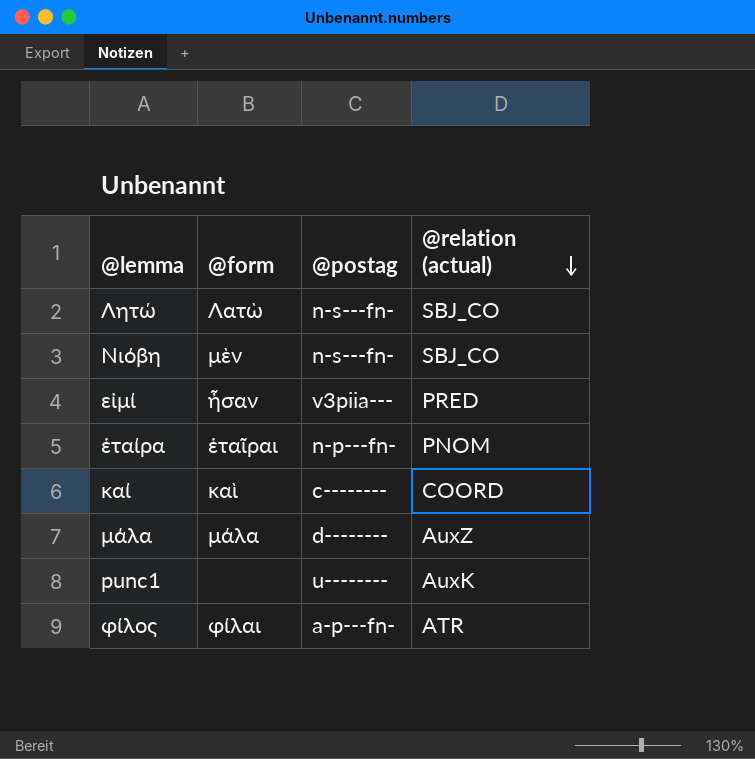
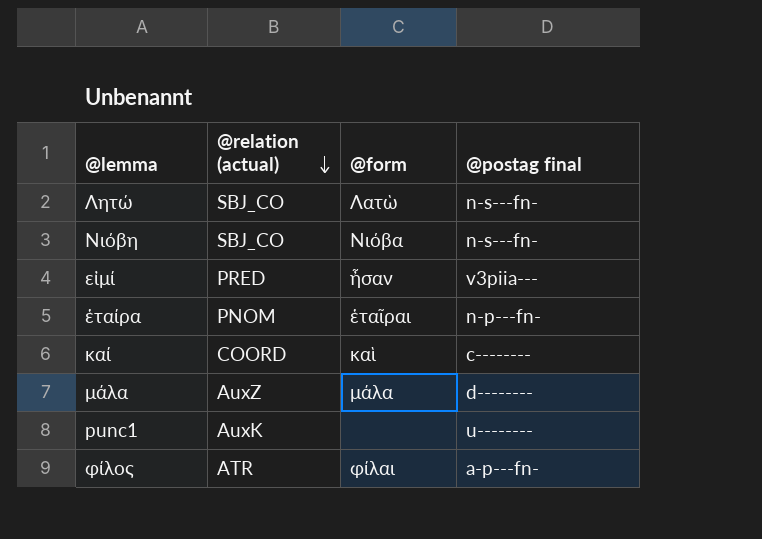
column @relation (actual) | position: 4 -> 2
column name: @postag -> @postag final
Νιόβη | @form: μὲν -> Νιόβα

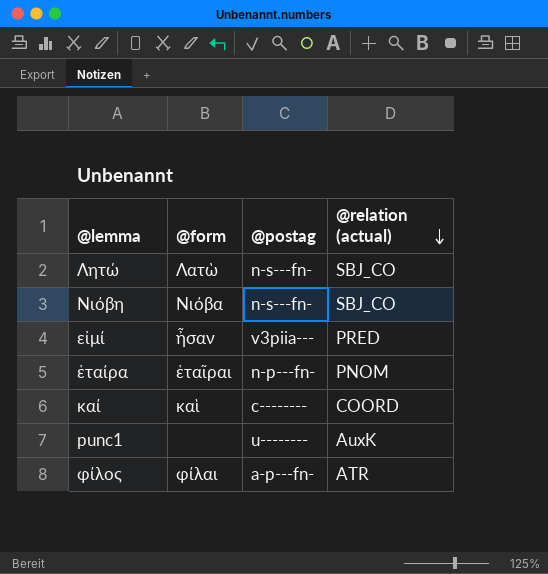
column name: @postag final -> @postag
column @relation (actual) | position: 2 -> 4
row μάλα: AuxZ | μάλα | d-------- -> none

